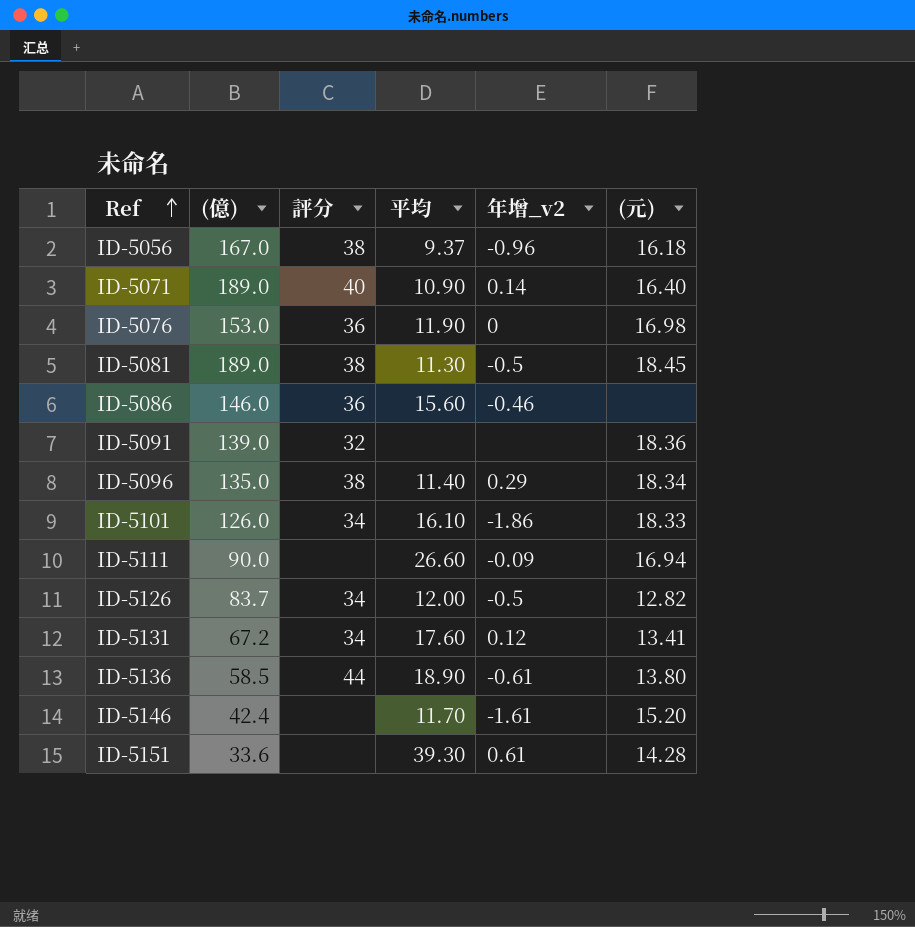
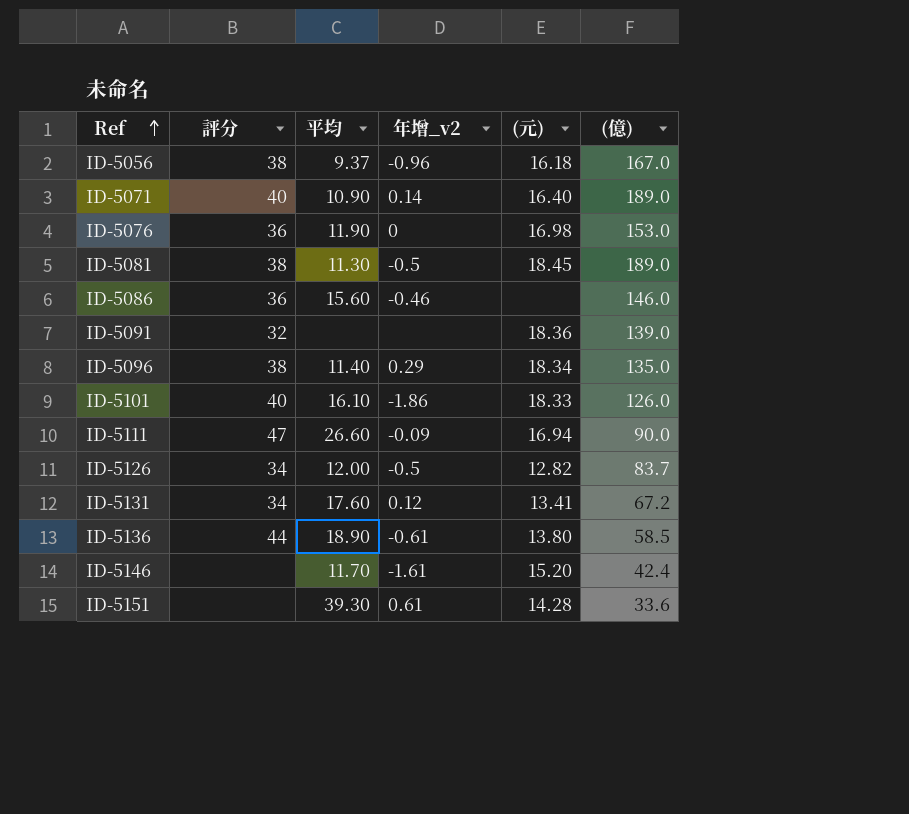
column (億) | position: 2 -> 6
ID-5101 | 評分: 34 -> 40
ID-5111 | 評分: none -> 47

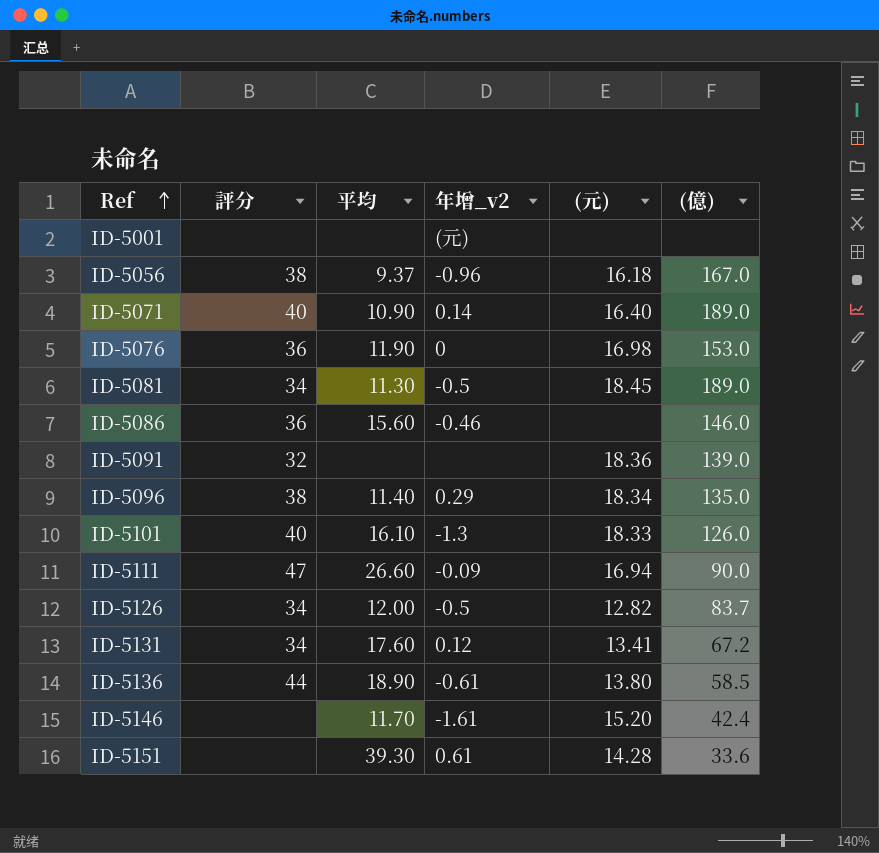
row ID-5001: none -> none | none | (元) | none | none
ID-5081 | 評分: 38 -> 34
ID-5101 | 年增_v2: -1.86 -> -1.3

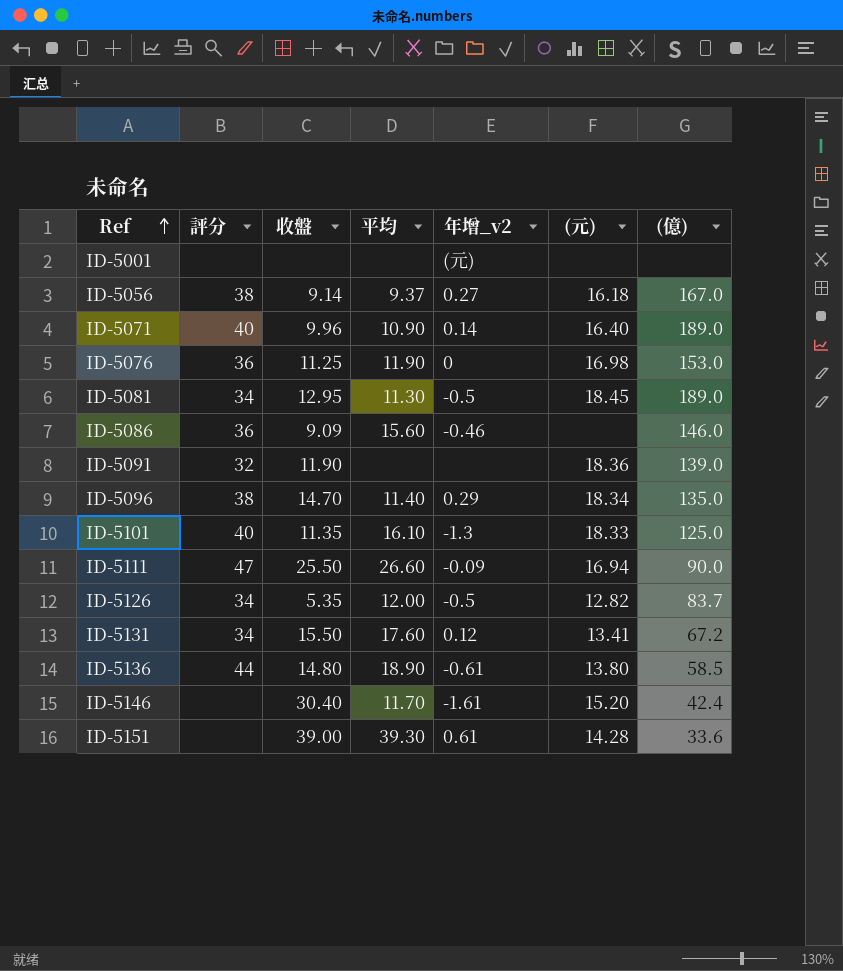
column 收盤 | position: none -> 3
ID-5056 | 年增_v2: -0.96 -> 0.27
ID-5101 | (億): 126.0 -> 125.0

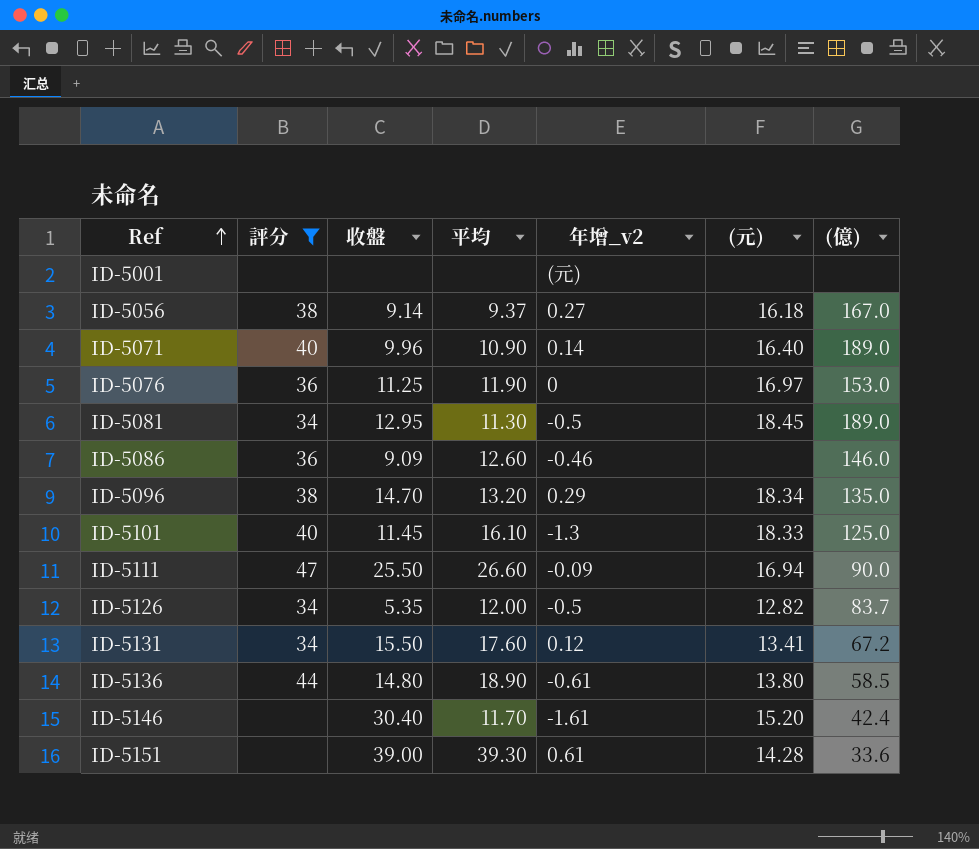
filter: none -> 評分 != 32
ID-5076 | (元): 16.98 -> 16.97
ID-5086 | 平均: 15.60 -> 12.60
ID-5096 | 平均: 11.40 -> 13.20
ID-5101 | 收盤: 11.35 -> 11.45

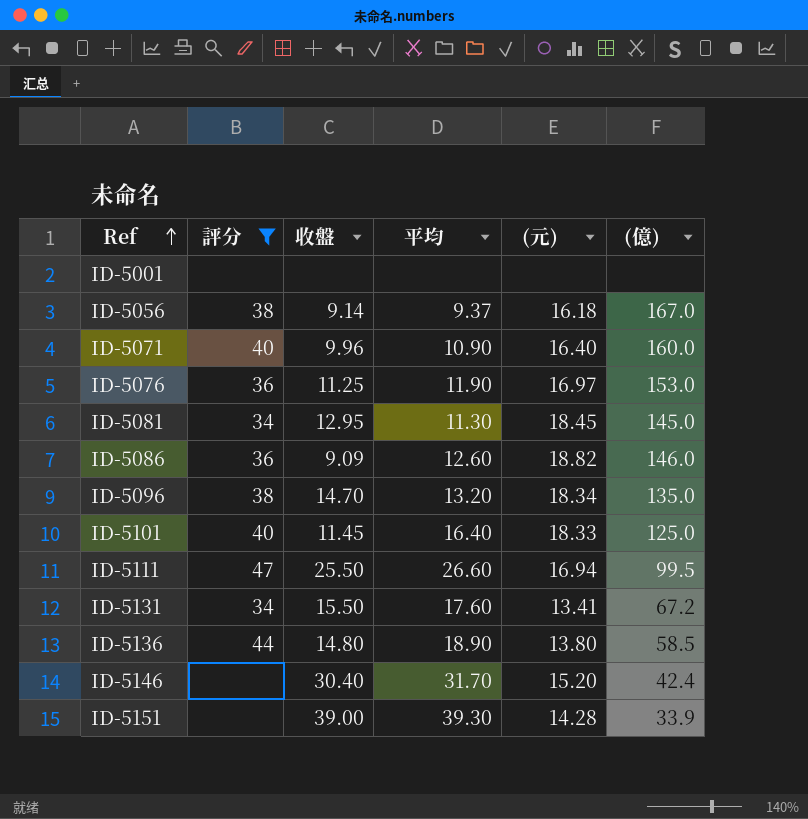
column 年增_v2 | position: 5 -> none
row ID-5126: 34 | 5.35 | 12.00 | -0.5 | 12.82 | 83.7 -> none
ID-5071 | (億): 189.0 -> 160.0
ID-5081 | (億): 189.0 -> 145.0
ID-5086 | (元): none -> 18.82
ID-5101 | 平均: 16.10 -> 16.40
ID-5111 | (億): 90.0 -> 99.5
ID-5146 | 平均: 11.70 -> 31.70
ID-5151 | (億): 33.6 -> 33.9

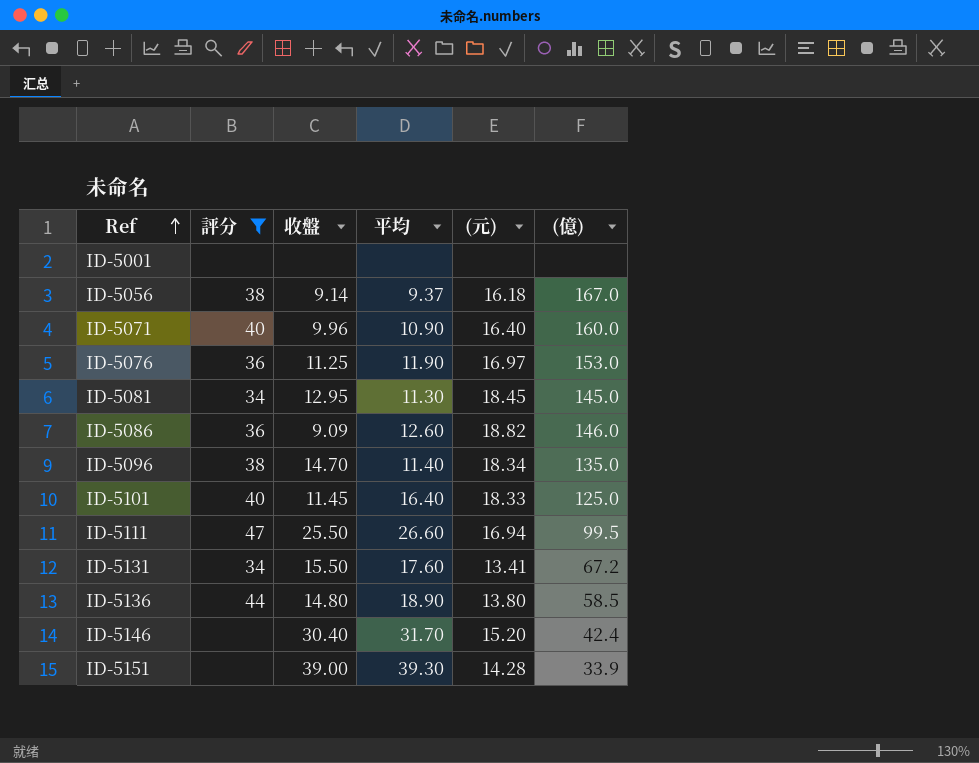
ID-5096 | 平均: 13.20 -> 11.40

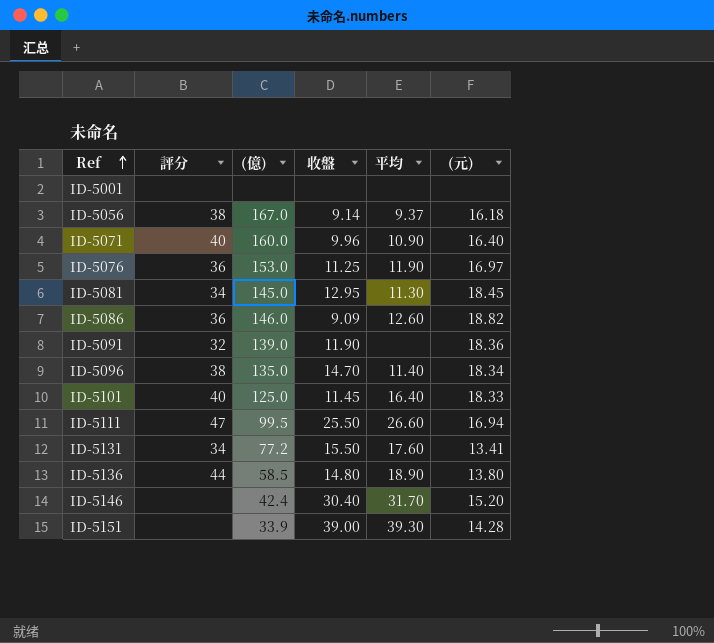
filter: 評分 != 32 -> none
column (億) | position: 6 -> 3
ID-5131 | (億): 67.2 -> 77.2

